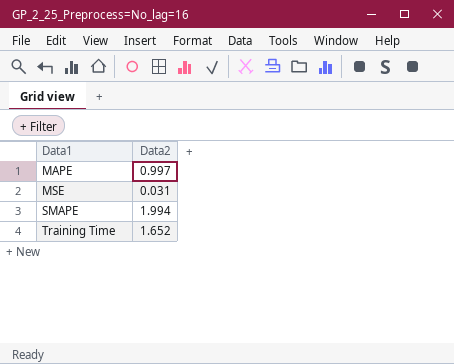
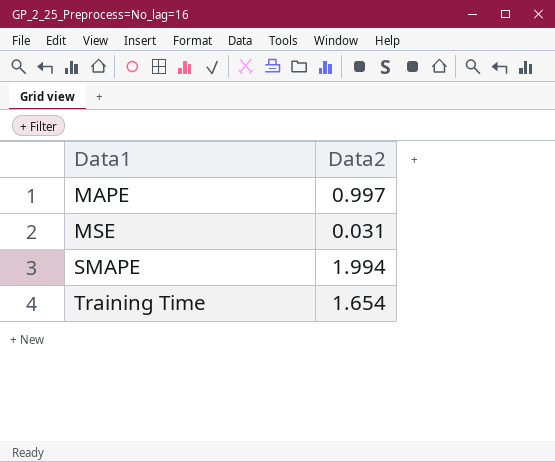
Training Time | Data2: 1.652 -> 1.654

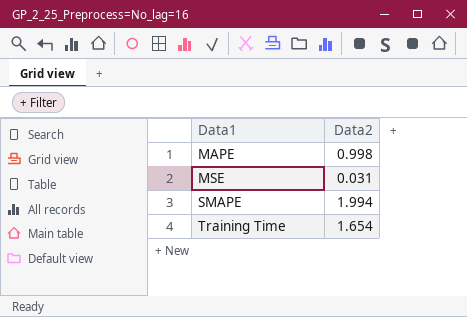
MAPE | Data2: 0.997 -> 0.998

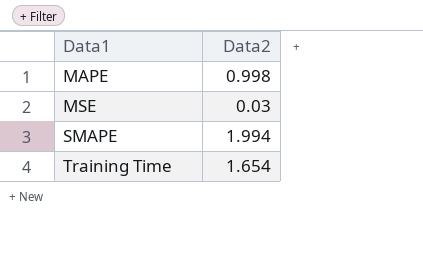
MSE | Data2: 0.031 -> 0.03

